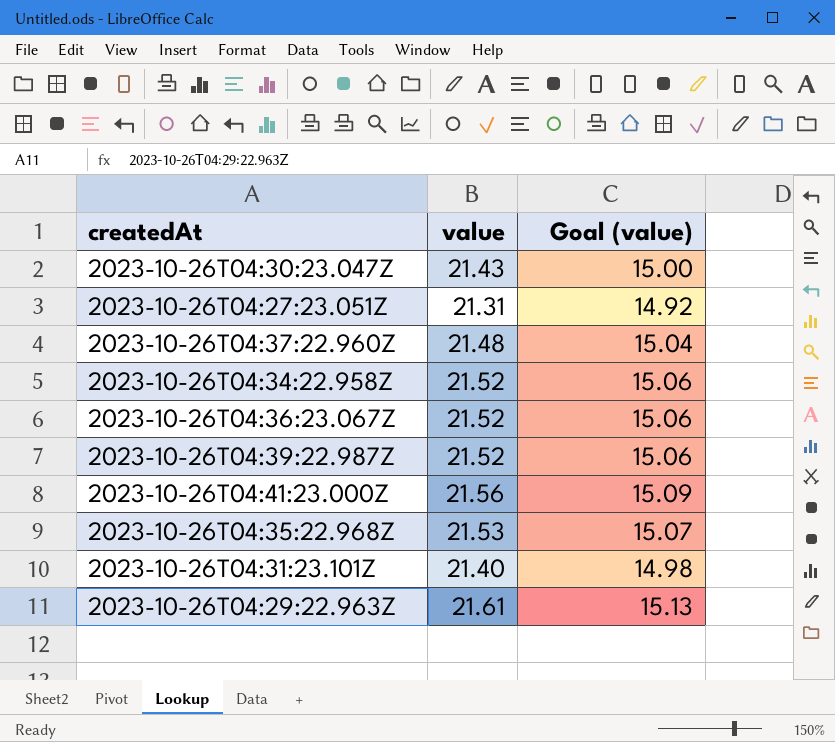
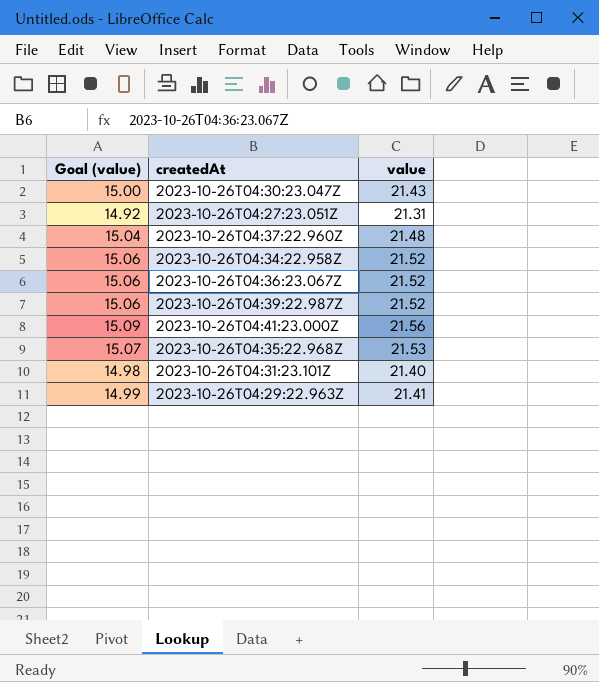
column Goal (value) | position: 3 -> 1
2023-10-26T04:29:22.963Z | Goal (value): 15.13 -> 14.99
2023-10-26T04:29:22.963Z | value: 21.61 -> 21.41

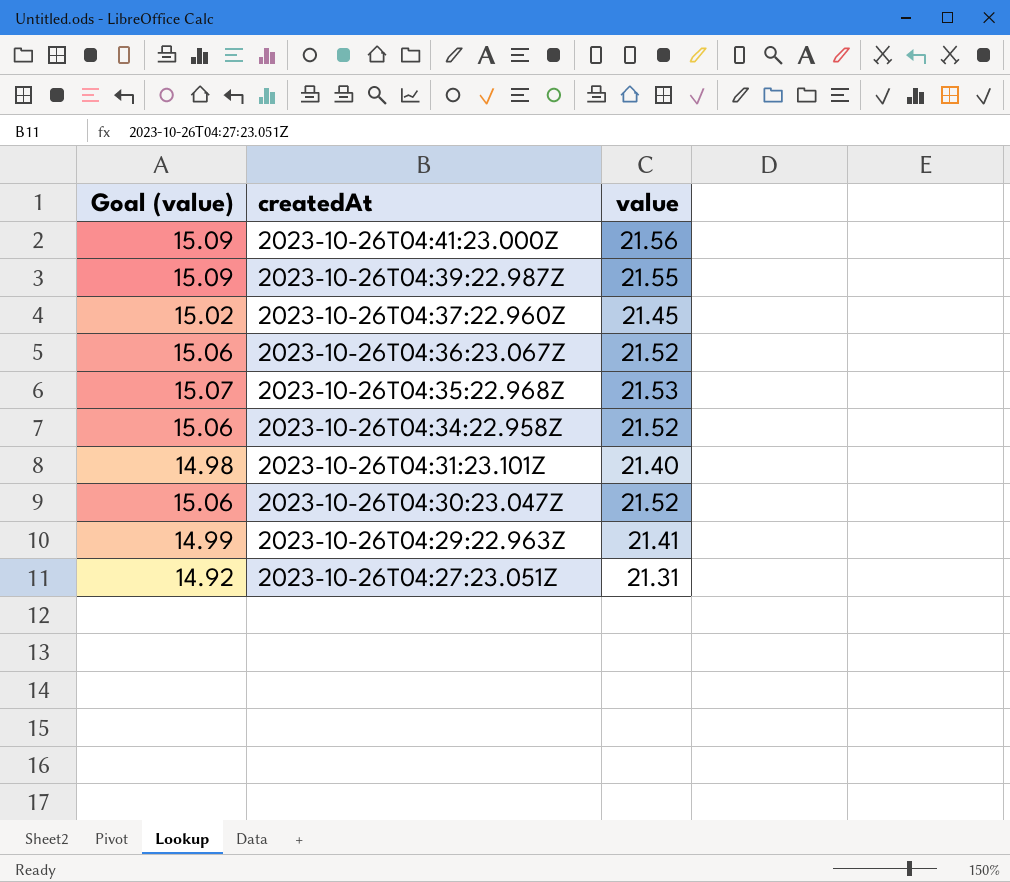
row order: none -> createdAt descending
2023-10-26T04:39:22.987Z | Goal (value): 15.06 -> 15.09
2023-10-26T04:39:22.987Z | value: 21.52 -> 21.55
2023-10-26T04:37:22.960Z | Goal (value): 15.04 -> 15.02
2023-10-26T04:37:22.960Z | value: 21.48 -> 21.45
2023-10-26T04:30:23.047Z | Goal (value): 15.00 -> 15.06
2023-10-26T04:30:23.047Z | value: 21.43 -> 21.52

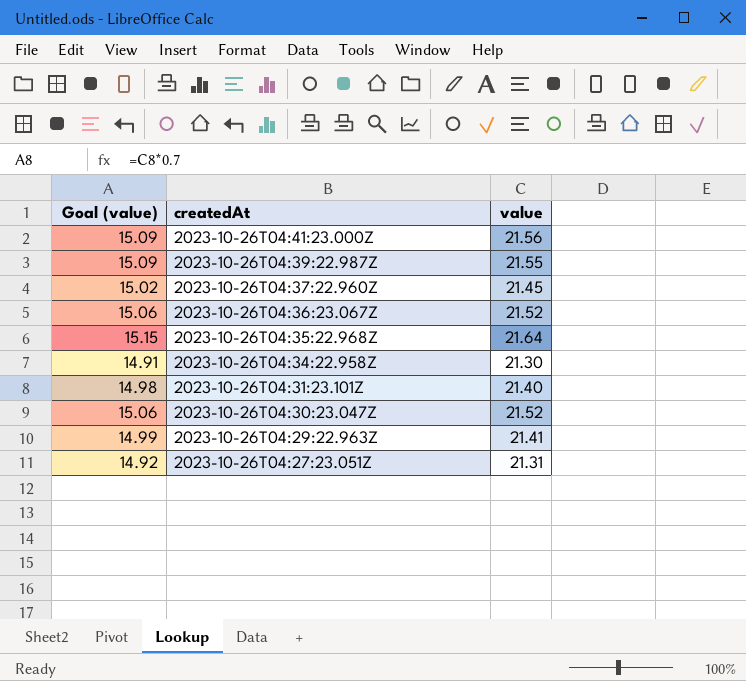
2023-10-26T04:35:22.968Z | Goal (value): 15.07 -> 15.15
2023-10-26T04:35:22.968Z | value: 21.53 -> 21.64
2023-10-26T04:34:22.958Z | Goal (value): 15.06 -> 14.91
2023-10-26T04:34:22.958Z | value: 21.52 -> 21.30

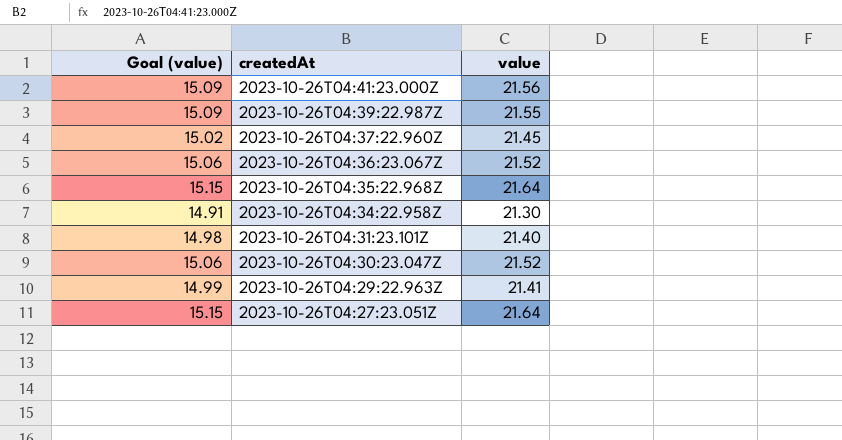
2023-10-26T04:27:23.051Z | Goal (value): 14.92 -> 15.15
2023-10-26T04:27:23.051Z | value: 21.31 -> 21.64

